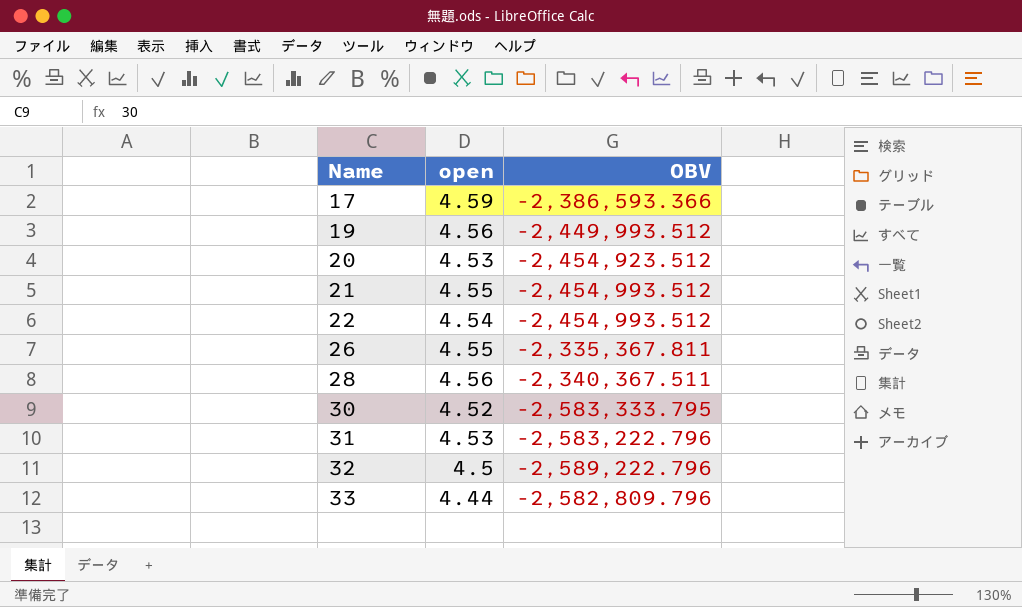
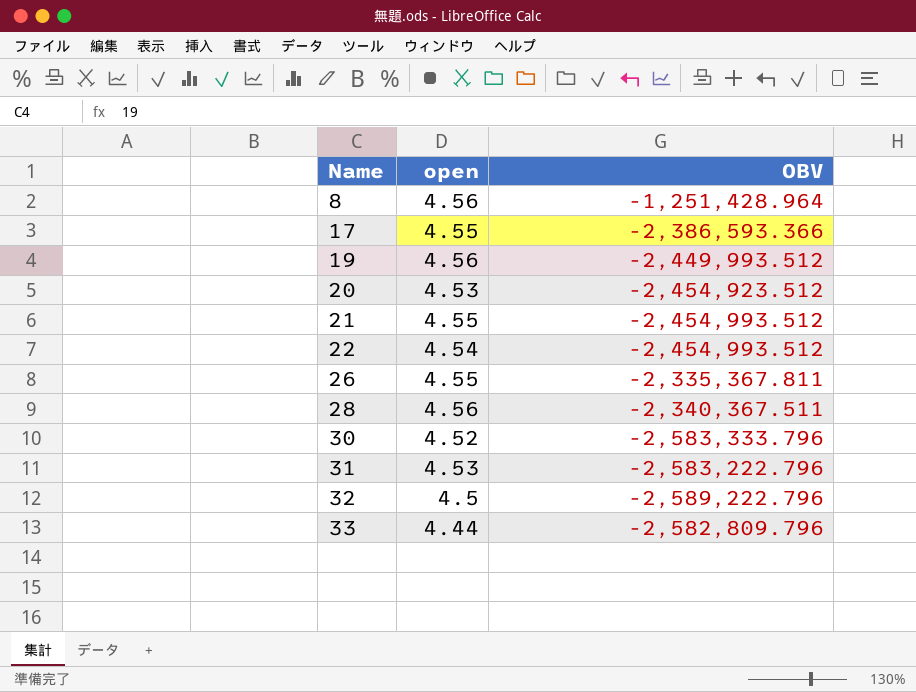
row 8: none -> 4.56 | -1,251,428.964
17 | open: 4.59 -> 4.55
30 | OBV: -2,583,333.795 -> -2,583,333.796

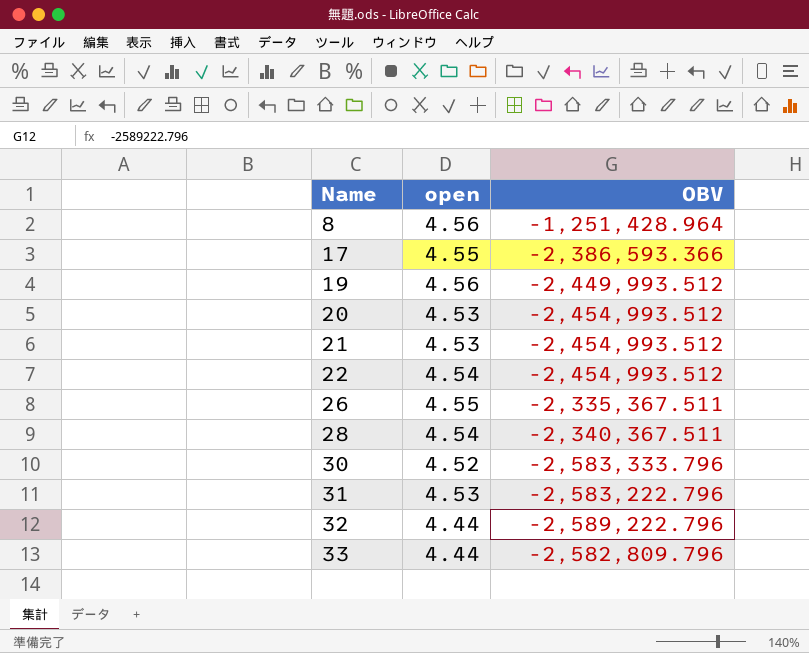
20 | OBV: -2,454,923.512 -> -2,454,993.512
21 | open: 4.55 -> 4.53
26 | OBV: -2,335,367.811 -> -2,335,367.511
28 | open: 4.56 -> 4.54
32 | open: 4.5 -> 4.44

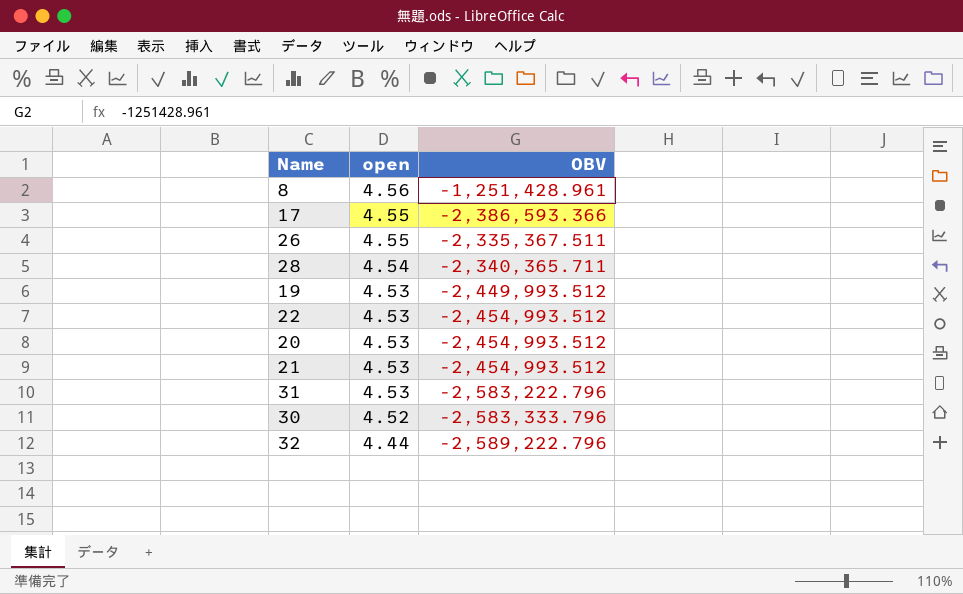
row order: Name ascending -> open descending
row 33: 4.44 | -2,582,809.796 -> none
8 | OBV: -1,251,428.964 -> -1,251,428.961
28 | OBV: -2,340,367.511 -> -2,340,365.711
19 | open: 4.56 -> 4.53
22 | open: 4.54 -> 4.53

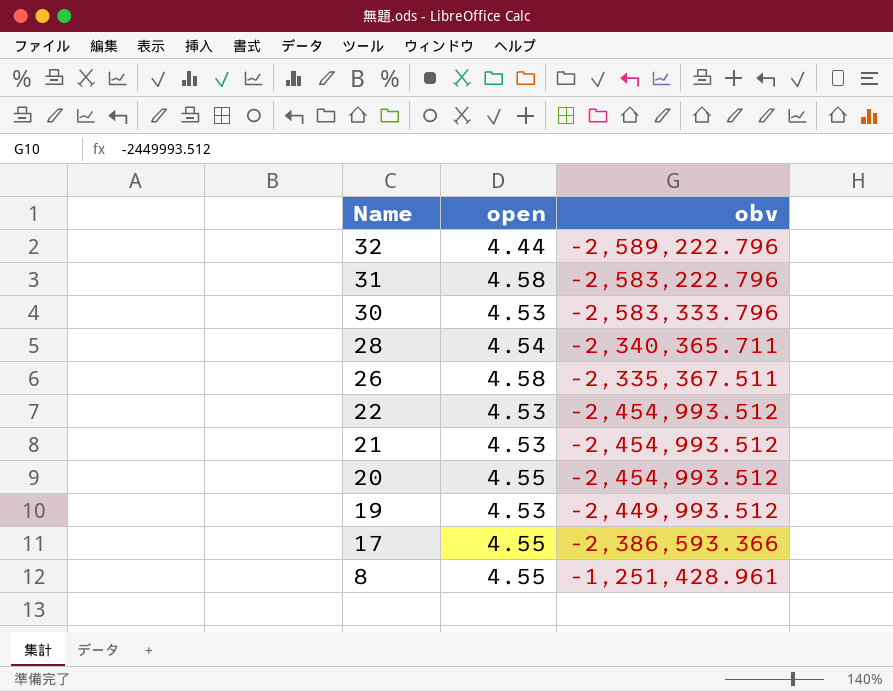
row order: open descending -> Name descending
column name: OBV -> obv
31 | open: 4.53 -> 4.58
30 | open: 4.52 -> 4.53
26 | open: 4.55 -> 4.58
20 | open: 4.53 -> 4.55
8 | open: 4.56 -> 4.55

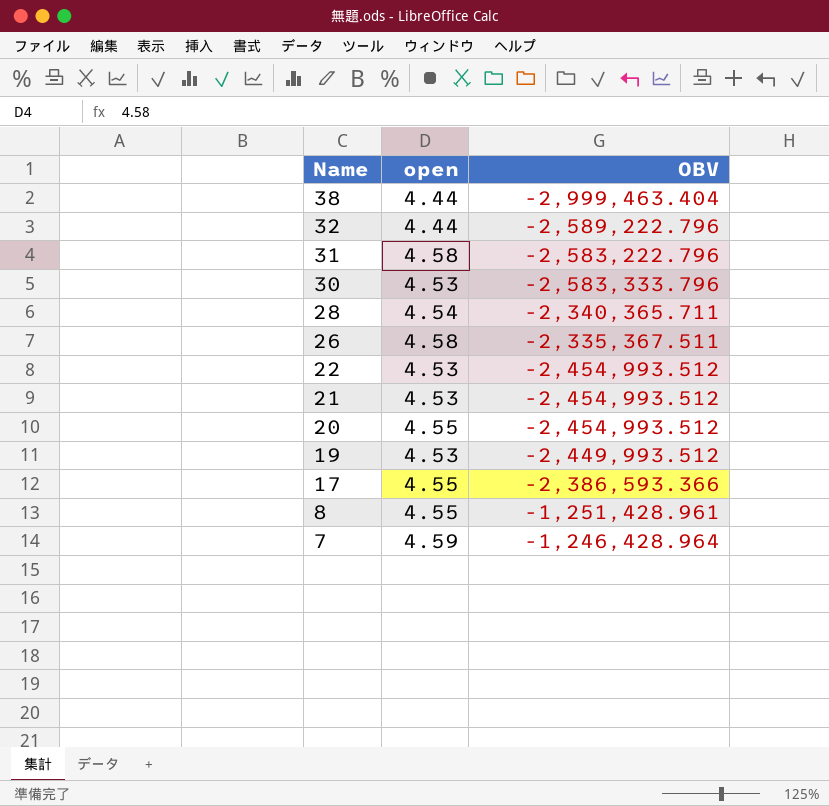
column name: obv -> OBV
row 38: none -> 4.44 | -2,999,463.404
row 7: none -> 4.59 | -1,246,428.964

